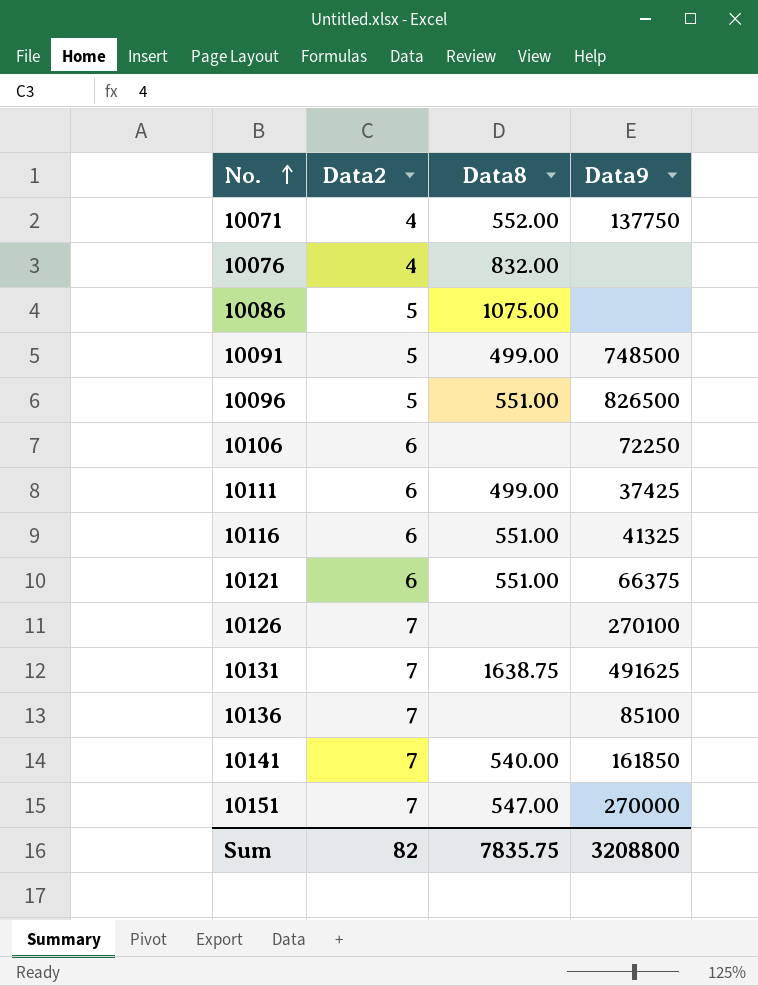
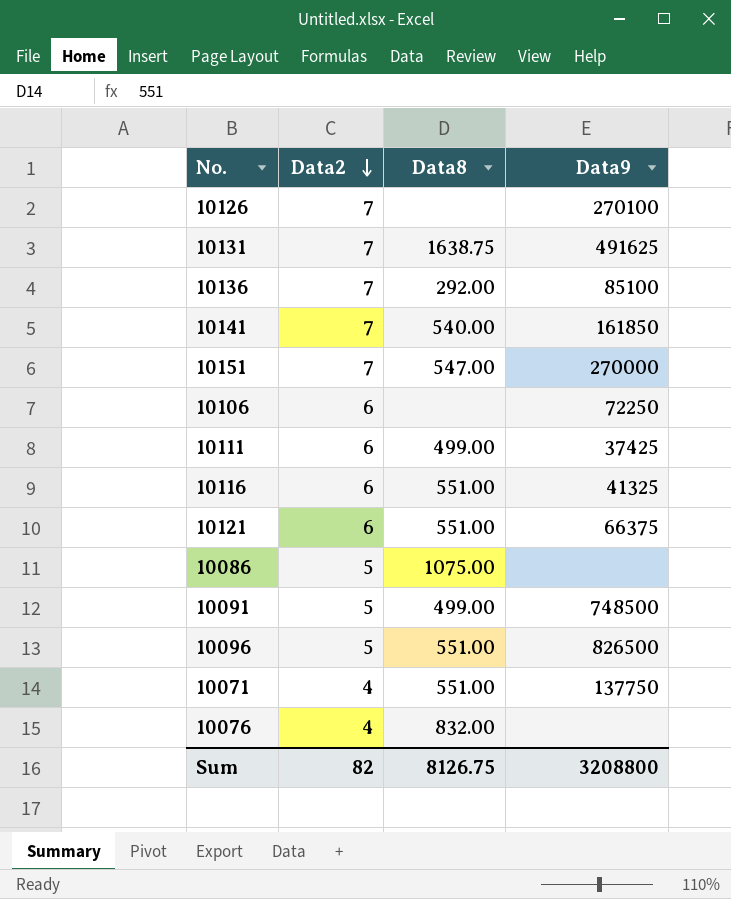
row order: No. ascending -> Data2 descending
10136 | Data8: none -> 292.00
10071 | Data8: 552.00 -> 551.00
Sum | Data8: 7835.75 -> 8126.75

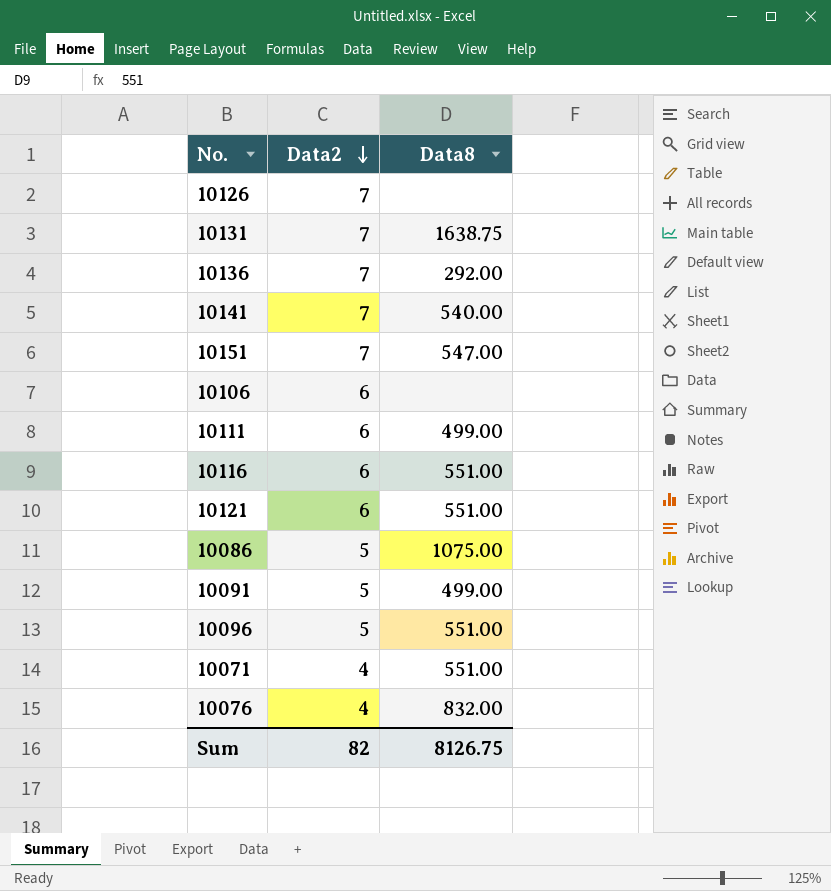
column Data9 | position: 4 -> none

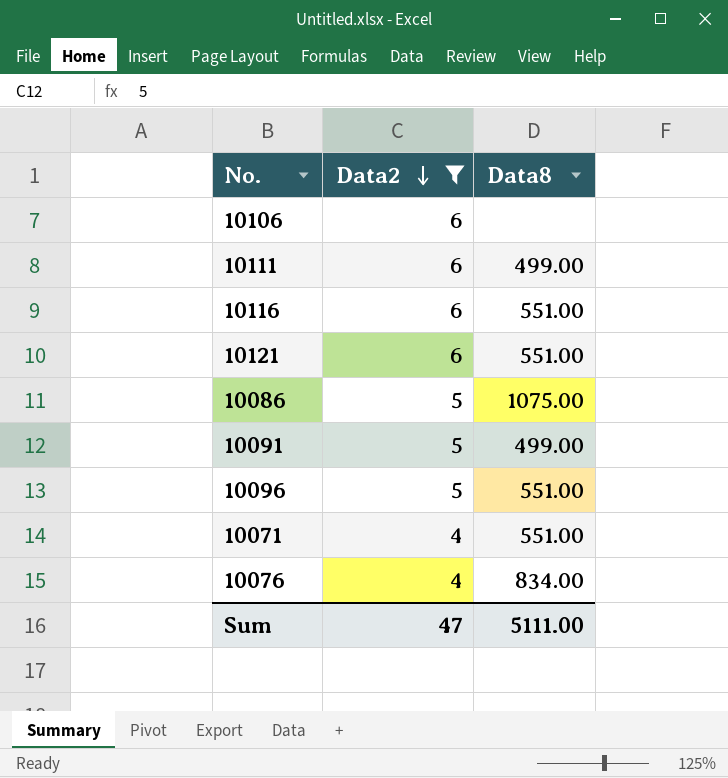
filter: none -> Data2 != 7
10076 | Data8: 832.00 -> 834.00
Sum | Data2: 82 -> 47
Sum | Data8: 8126.75 -> 5111.00

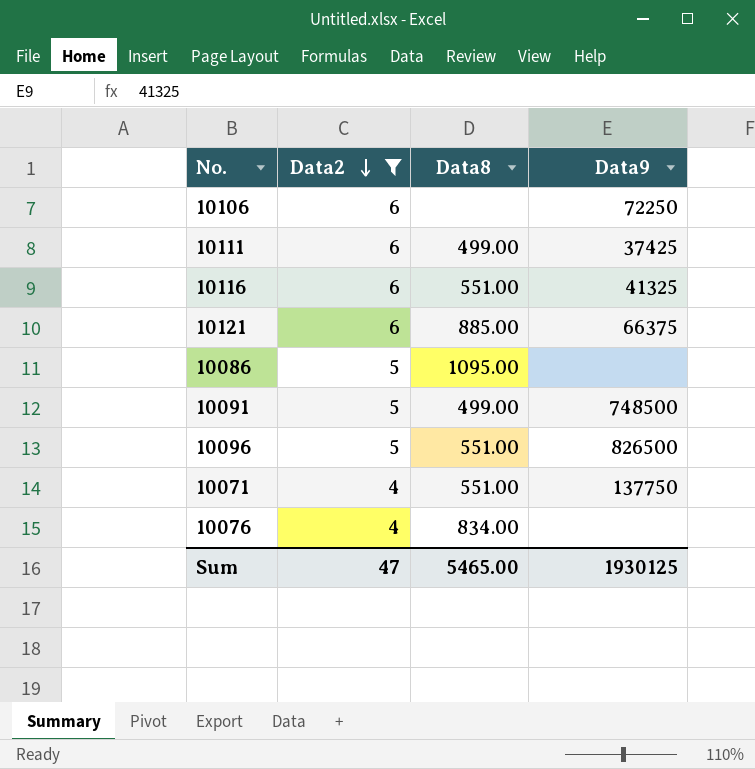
column Data9 | position: none -> 4
10121 | Data8: 551.00 -> 885.00
10086 | Data8: 1075.00 -> 1095.00
Sum | Data8: 5111.00 -> 5465.00

